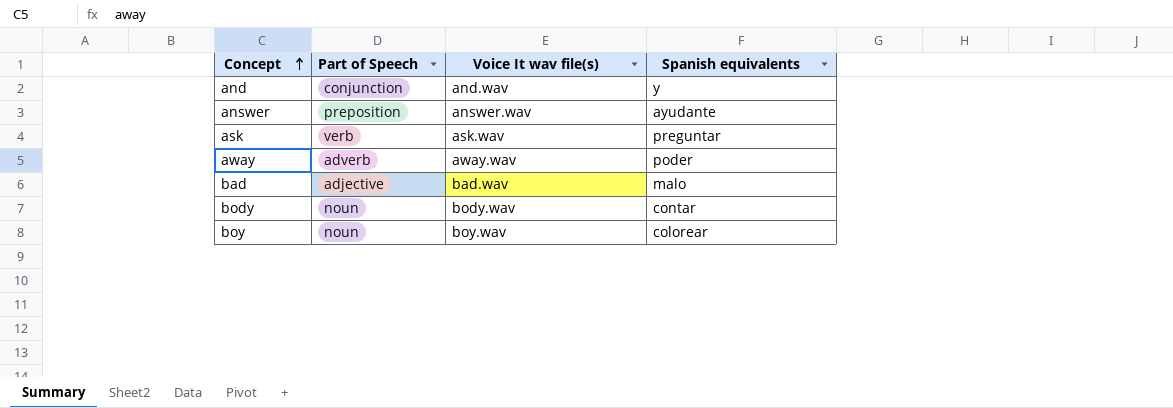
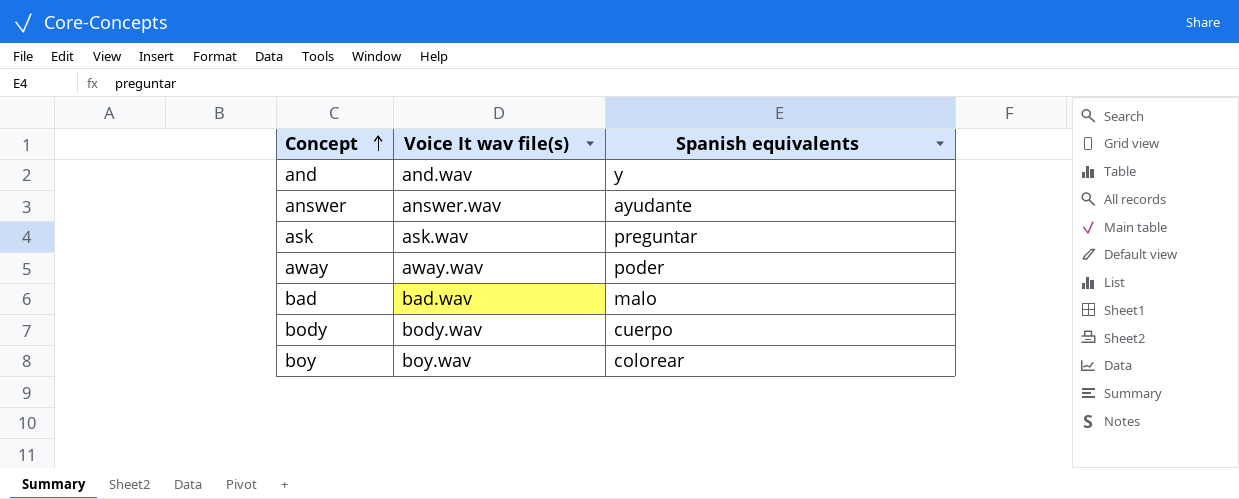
column Part of Speech | position: 2 -> none
body | Spanish equivalents: contar -> cuerpo

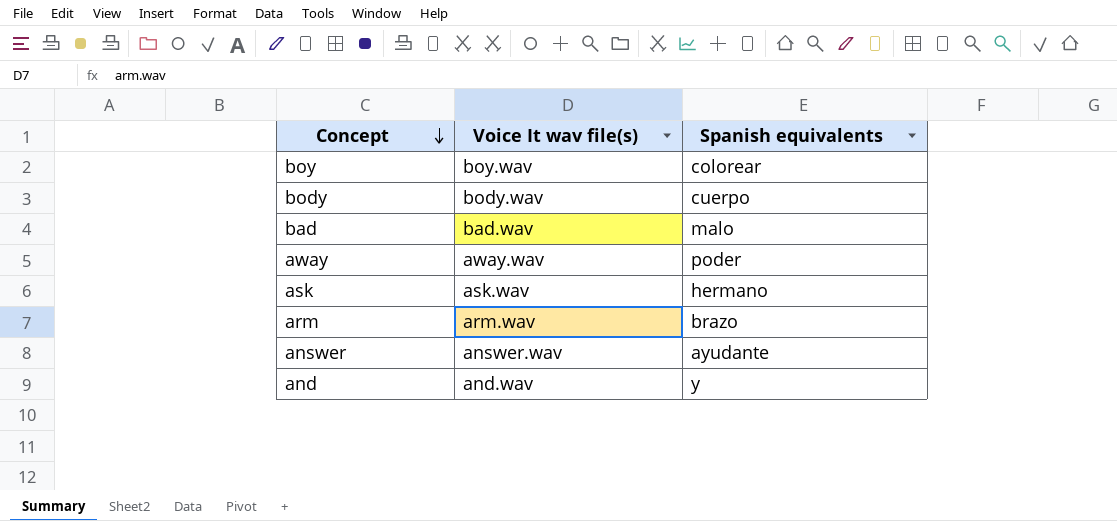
row order: Concept ascending -> Concept descending
ask | Spanish equivalents: preguntar -> hermano
row arm: none -> arm.wav | brazo

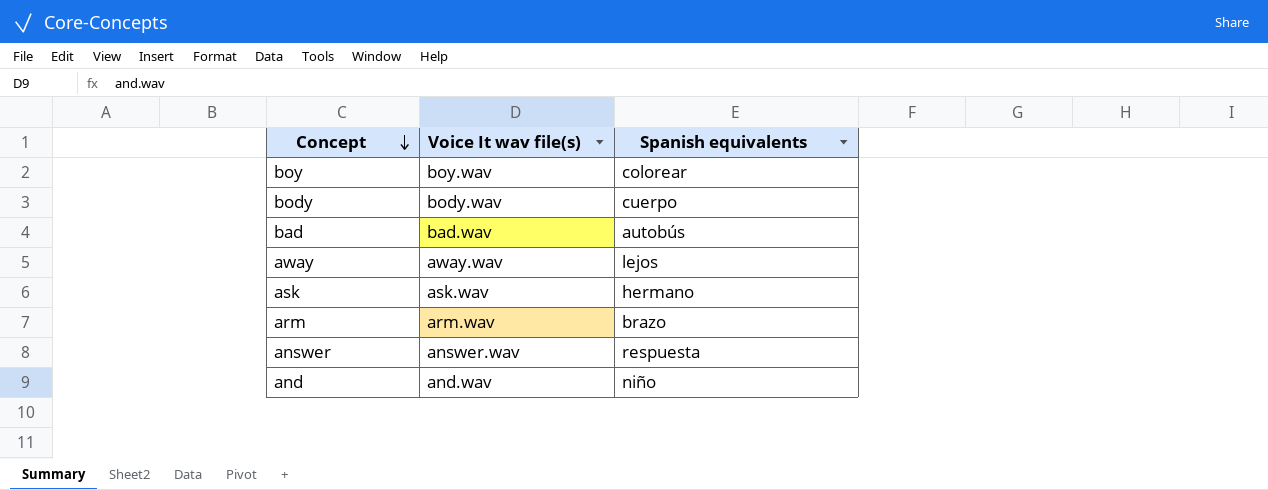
bad | Spanish equivalents: malo -> autobús
away | Spanish equivalents: poder -> lejos
answer | Spanish equivalents: ayudante -> respuesta
and | Spanish equivalents: y -> niño

